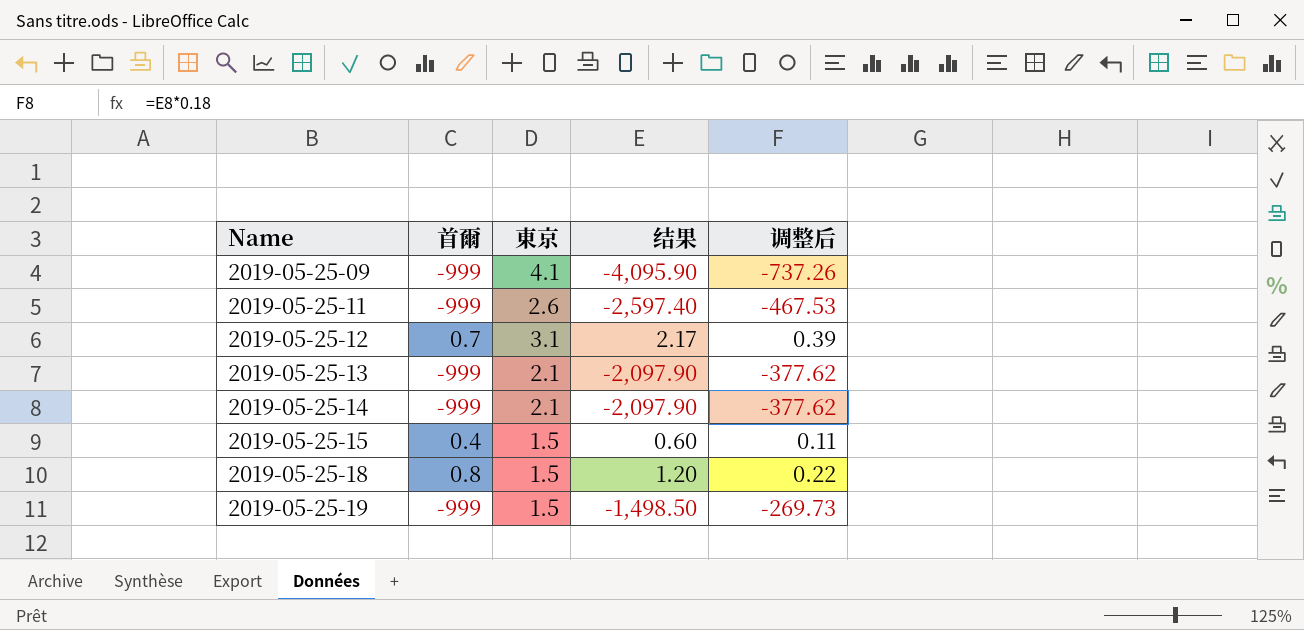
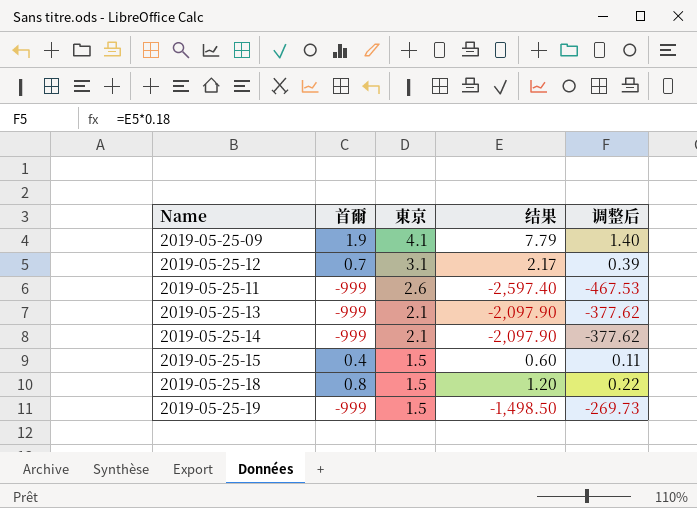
row order: Name ascending -> 東京 descending
2019-05-25-09 | 首爾: -999 -> 1.9
2019-05-25-09 | 结果: -4,095.90 -> 7.79
2019-05-25-09 | 调整后: -737.26 -> 1.40

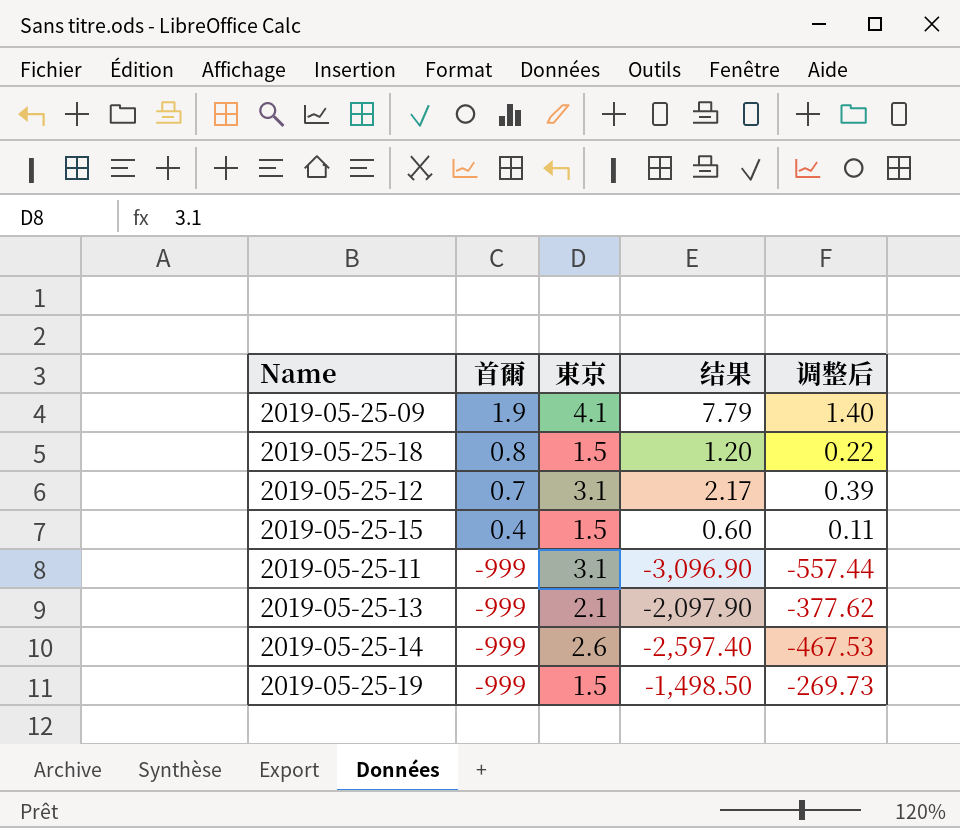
row order: 東京 descending -> 首爾 descending
2019-05-25-11 | 東京: 2.6 -> 3.1
2019-05-25-11 | 结果: -2,597.40 -> -3,096.90
2019-05-25-11 | 调整后: -467.53 -> -557.44
2019-05-25-14 | 東京: 2.1 -> 2.6
2019-05-25-14 | 结果: -2,097.90 -> -2,597.40
2019-05-25-14 | 调整后: -377.62 -> -467.53

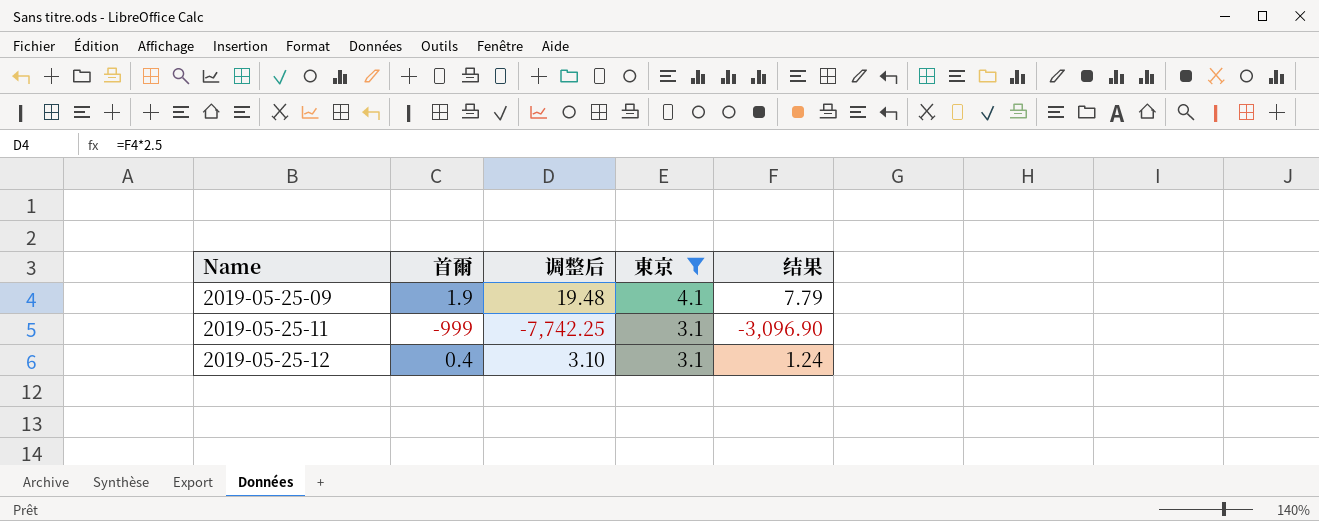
filter: none -> 東京 >= 3.1
row order: 首爾 descending -> Name ascending
column 调整后 | formula: [结果] * 0.18 -> [结果] * 2.5
column 调整后 | position: 5 -> 3
2019-05-25-12 | 首爾: 0.7 -> 0.4
2019-05-25-12 | 结果: 2.17 -> 1.24

